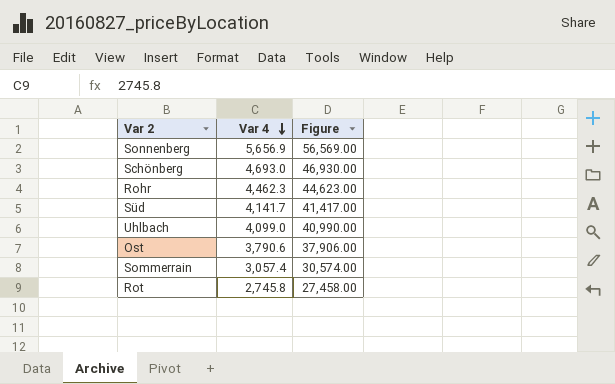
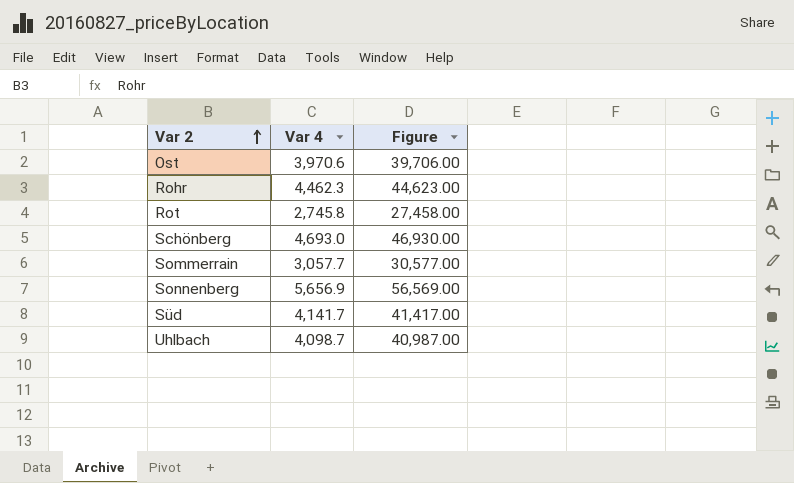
row order: Var 4 descending -> Var 2 ascending
Ost | Var 4: 3,790.6 -> 3,970.6
Ost | Figure: 37,906.00 -> 39,706.00
Sommerrain | Var 4: 3,057.4 -> 3,057.7
Sommerrain | Figure: 30,574.00 -> 30,577.00
Uhlbach | Var 4: 4,099.0 -> 4,098.7
Uhlbach | Figure: 40,990.00 -> 40,987.00

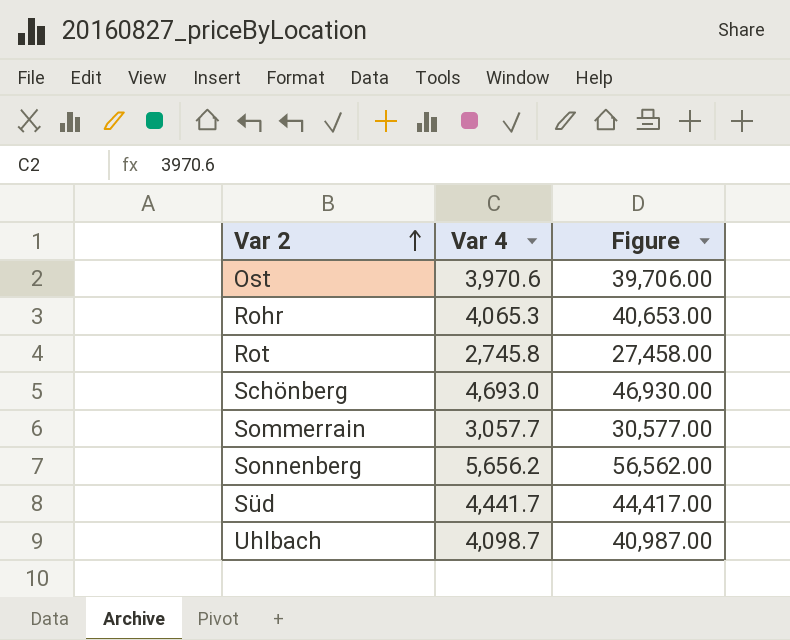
Rohr | Var 4: 4,462.3 -> 4,065.3
Rohr | Figure: 44,623.00 -> 40,653.00
Sonnenberg | Var 4: 5,656.9 -> 5,656.2
Sonnenberg | Figure: 56,569.00 -> 56,562.00
Süd | Var 4: 4,141.7 -> 4,441.7
Süd | Figure: 41,417.00 -> 44,417.00

